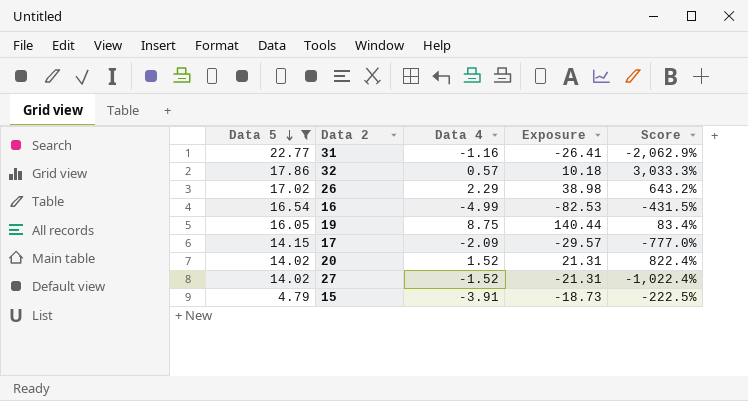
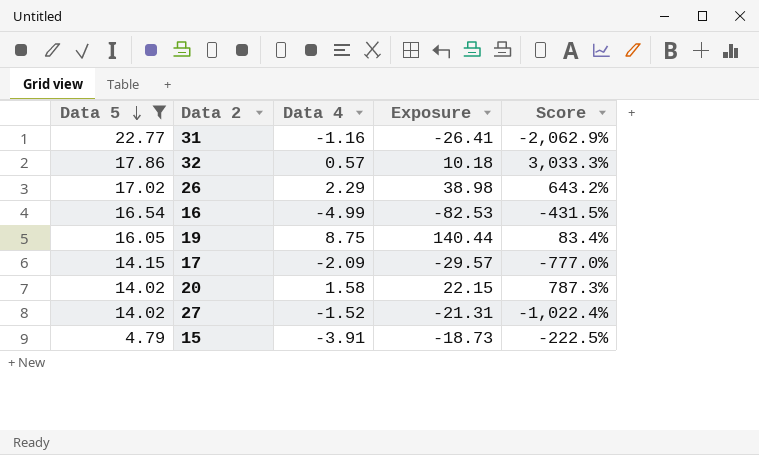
20 | Data 4: 1.52 -> 1.58
20 | Exposure: 21.31 -> 22.15
20 | Score: 822.4% -> 787.3%

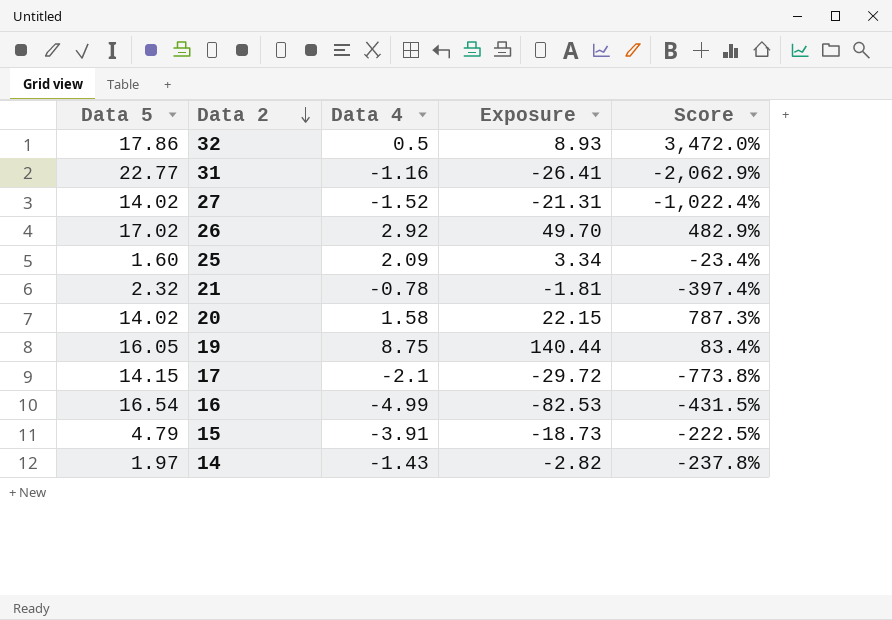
filter: Data 5 >= 4.79 -> none
row order: Data 5 descending -> Data 2 descending
32 | Data 4: 0.57 -> 0.5
32 | Exposure: 10.18 -> 8.93
32 | Score: 3,033.3% -> 3,472.0%
26 | Data 4: 2.29 -> 2.92
26 | Exposure: 38.98 -> 49.70
26 | Score: 643.2% -> 482.9%
17 | Data 4: -2.09 -> -2.1
17 | Exposure: -29.57 -> -29.72
17 | Score: -777.0% -> -773.8%

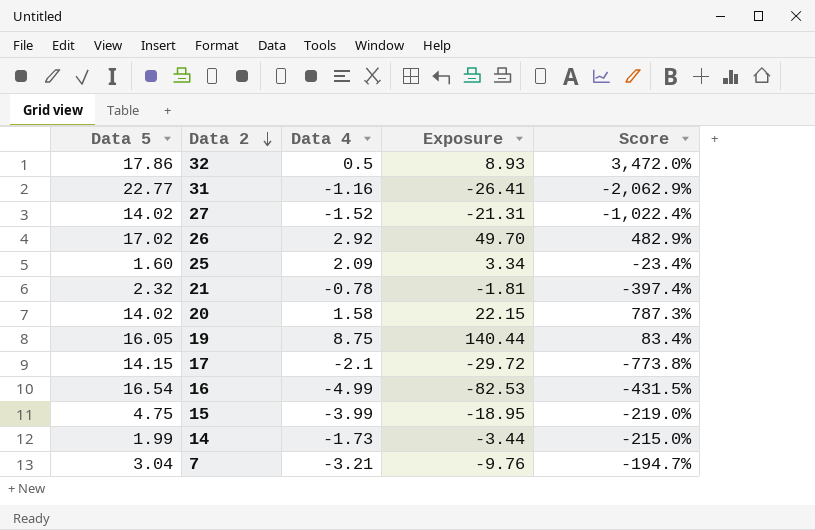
15 | Data 5: 4.79 -> 4.75
15 | Data 4: -3.91 -> -3.99
15 | Exposure: -18.73 -> -18.95
15 | Score: -222.5% -> -219.0%
14 | Data 5: 1.97 -> 1.99
14 | Data 4: -1.43 -> -1.73
14 | Exposure: -2.82 -> -3.44
14 | Score: -237.8% -> -215.0%
row 7: none -> 3.04 | -3.21 | -9.76 | -194.7%

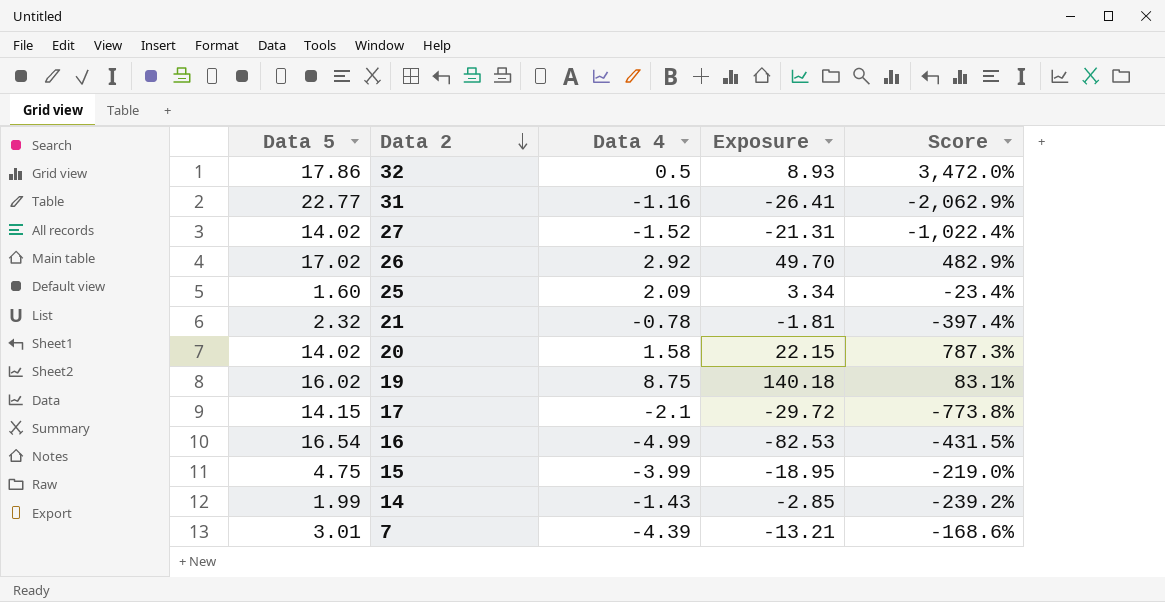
19 | Data 5: 16.05 -> 16.02
19 | Exposure: 140.44 -> 140.18
19 | Score: 83.4% -> 83.1%
14 | Data 4: -1.73 -> -1.43
14 | Exposure: -3.44 -> -2.85
14 | Score: -215.0% -> -239.2%
7 | Data 5: 3.04 -> 3.01
7 | Data 4: -3.21 -> -4.39
7 | Exposure: -9.76 -> -13.21
7 | Score: -194.7% -> -168.6%

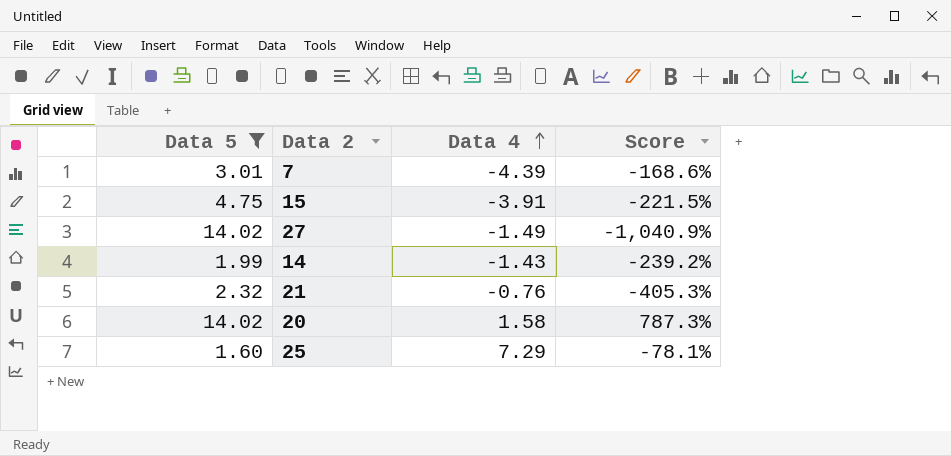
filter: none -> Data 5 <= 14.02
row order: Data 2 descending -> Data 4 ascending
column Exposure | formula: [Data 5] * [Data 4] -> none
15 | Data 4: -3.99 -> -3.91
15 | Score: -219.0% -> -221.5%
27 | Data 4: -1.52 -> -1.49
27 | Score: -1,022.4% -> -1,040.9%
21 | Data 4: -0.78 -> -0.76
21 | Score: -397.4% -> -405.3%
25 | Data 4: 2.09 -> 7.29
25 | Score: -23.4% -> -78.1%

